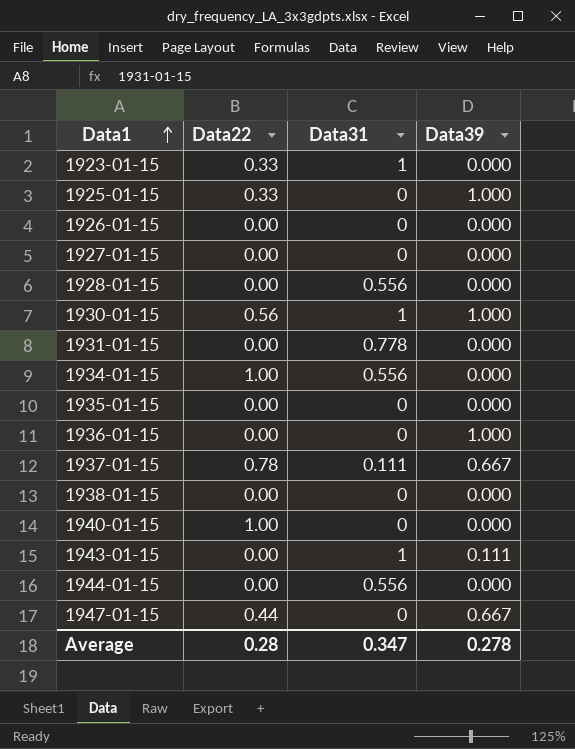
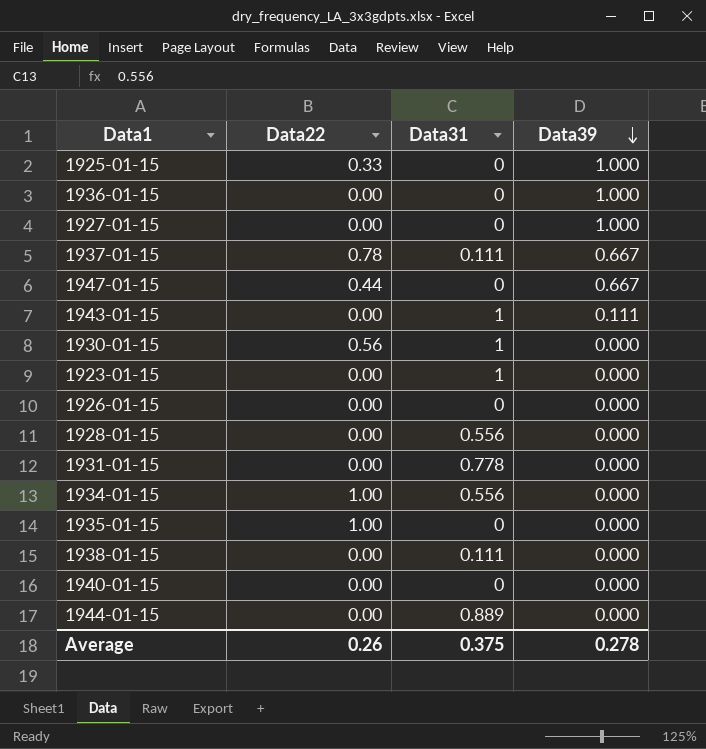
row order: Data1 ascending -> Data39 descending
1927-01-15 | Data39: 0.000 -> 1.000
1930-01-15 | Data39: 1.000 -> 0.000
1923-01-15 | Data22: 0.33 -> 0.00
1935-01-15 | Data22: 0.00 -> 1.00
1938-01-15 | Data31: 0 -> 0.111
1940-01-15 | Data22: 1.00 -> 0.00
1944-01-15 | Data31: 0.556 -> 0.889
Average | Data22: 0.28 -> 0.26
Average | Data31: 0.347 -> 0.375

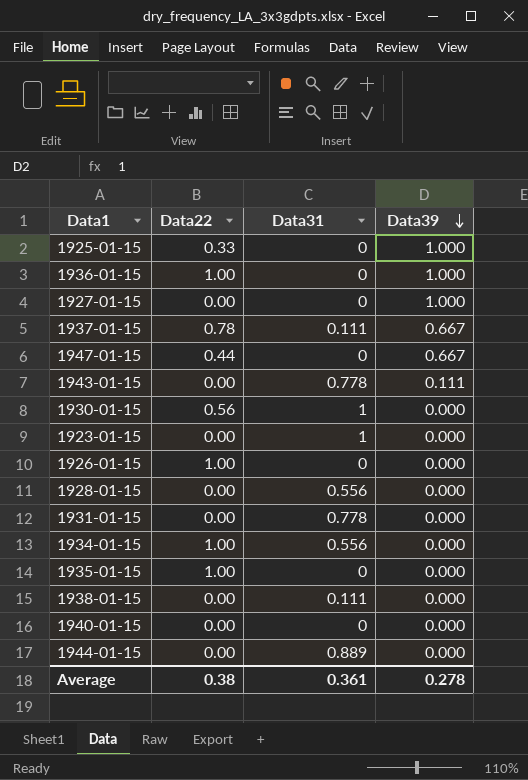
1936-01-15 | Data22: 0.00 -> 1.00
1943-01-15 | Data31: 1 -> 0.778
1926-01-15 | Data22: 0.00 -> 1.00
Average | Data22: 0.26 -> 0.38
Average | Data31: 0.375 -> 0.361

